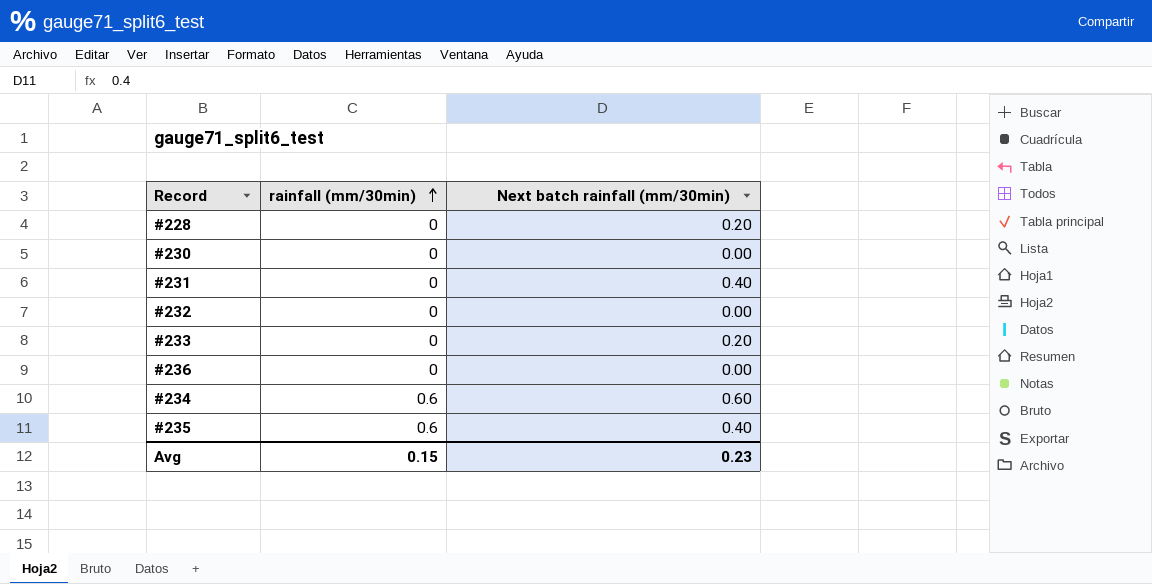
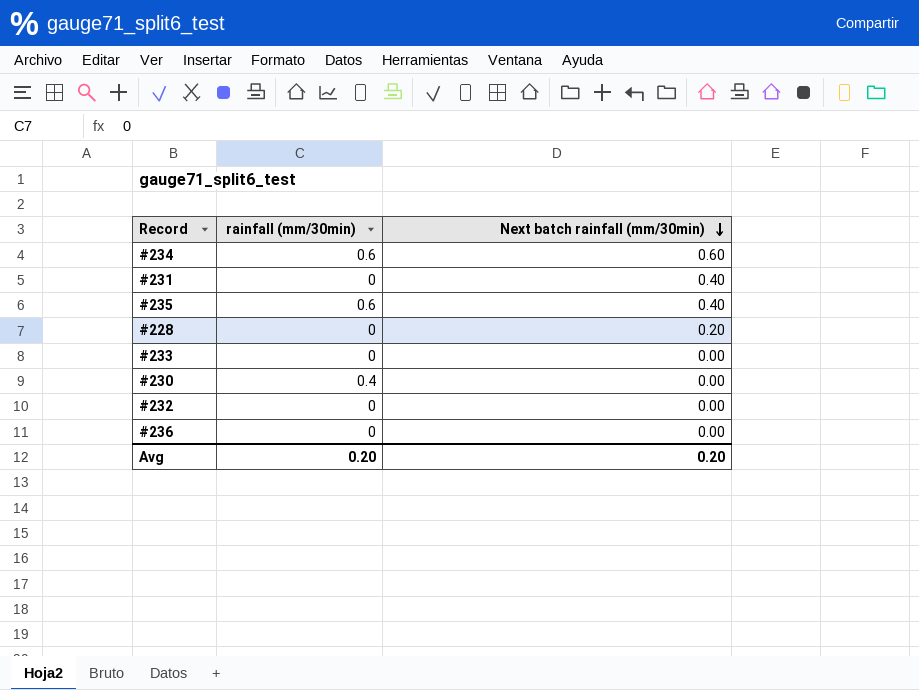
row order: rainfall (mm/30min) ascending -> Next batch rainfall (mm/30min) descending
#233 | Next batch rainfall (mm/30min): 0.20 -> 0.00
#230 | rainfall (mm/30min): 0 -> 0.4
Avg | rainfall (mm/30min): 0.15 -> 0.20
Avg | Next batch rainfall (mm/30min): 0.23 -> 0.20

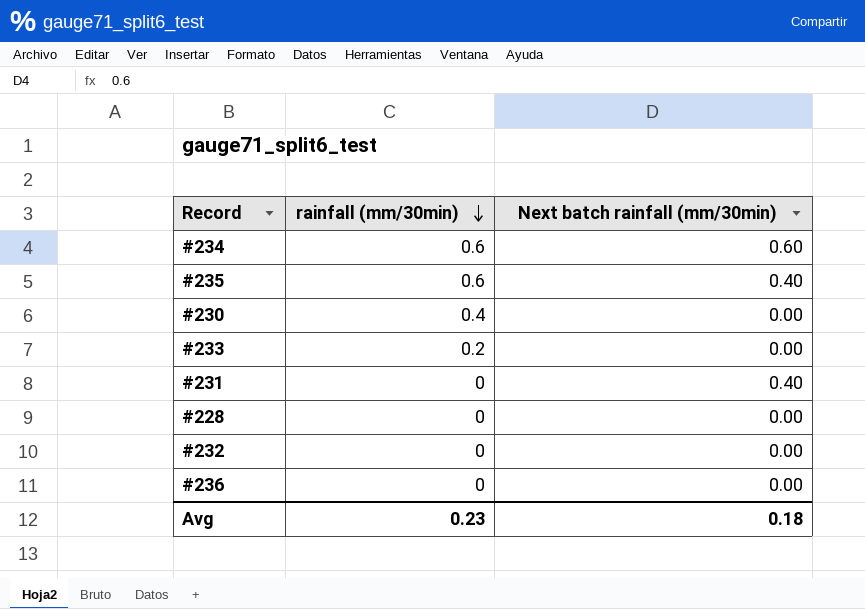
row order: Next batch rainfall (mm/30min) descending -> rainfall (mm/30min) descending
#233 | rainfall (mm/30min): 0 -> 0.2
#228 | Next batch rainfall (mm/30min): 0.20 -> 0.00
Avg | rainfall (mm/30min): 0.20 -> 0.23
Avg | Next batch rainfall (mm/30min): 0.20 -> 0.18

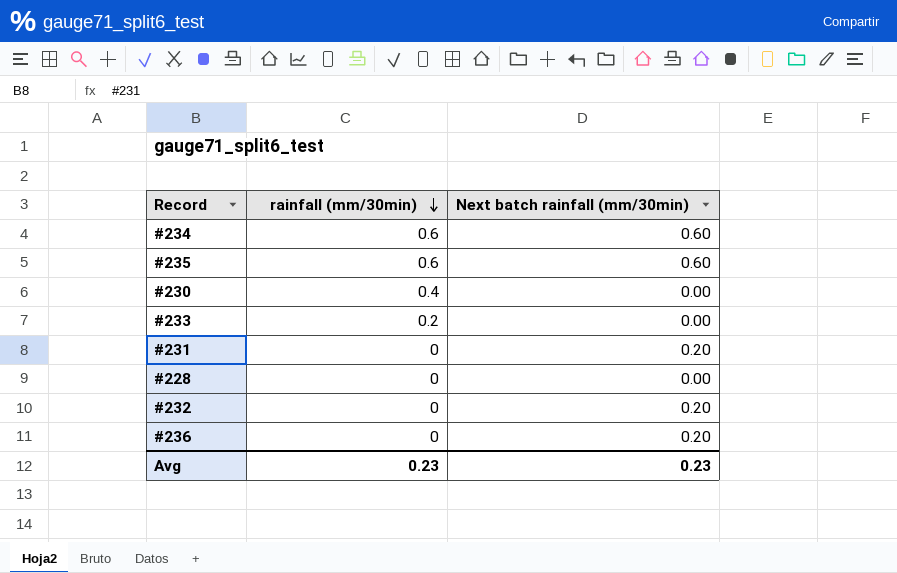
#235 | Next batch rainfall (mm/30min): 0.40 -> 0.60
#231 | Next batch rainfall (mm/30min): 0.40 -> 0.20
#232 | Next batch rainfall (mm/30min): 0.00 -> 0.20
#236 | Next batch rainfall (mm/30min): 0.00 -> 0.20
Avg | Next batch rainfall (mm/30min): 0.18 -> 0.23

